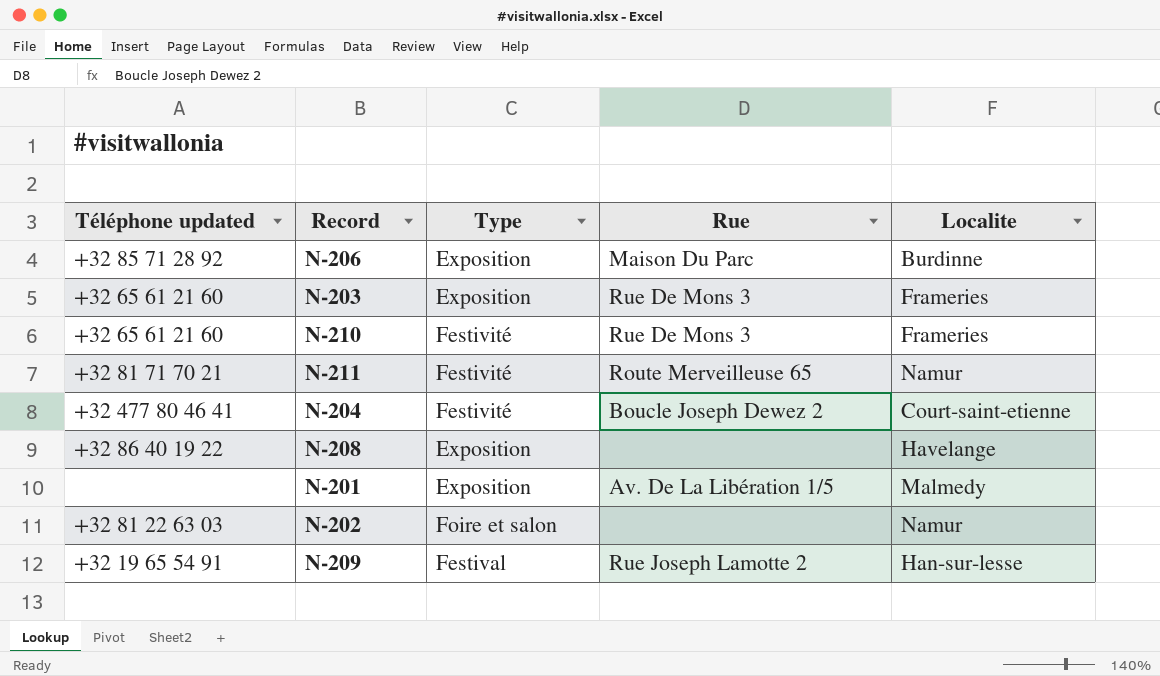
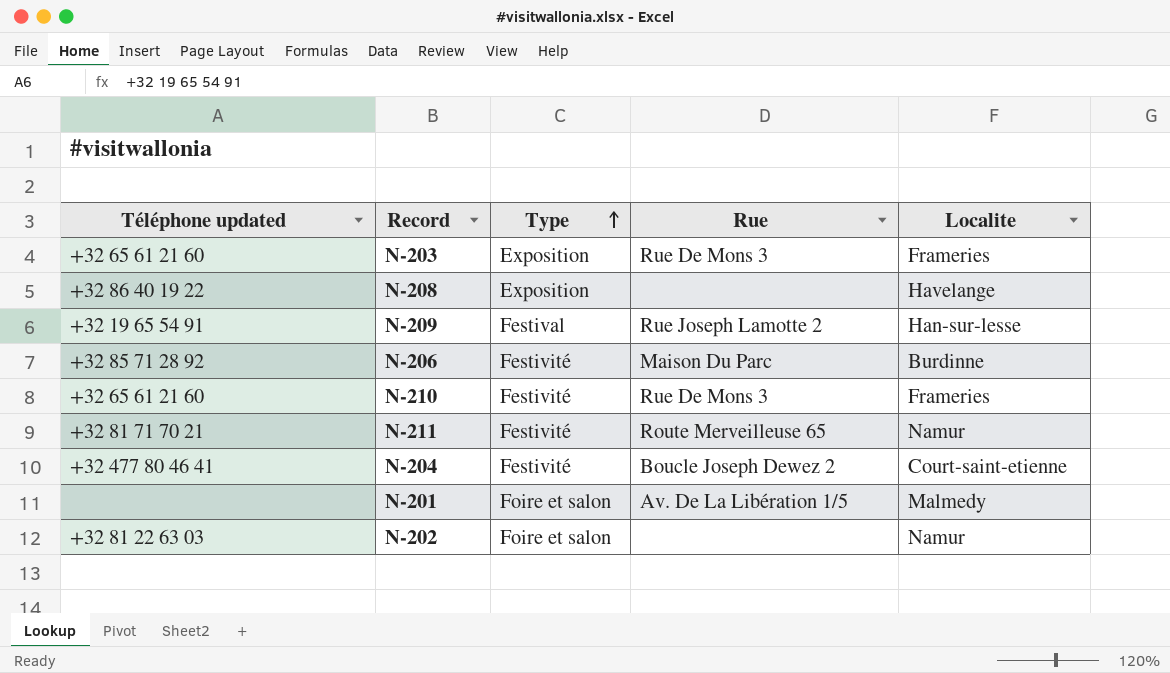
row order: none -> Type ascending
N-206 | Type: Exposition -> Festivité
N-201 | Type: Exposition -> Foire et salon

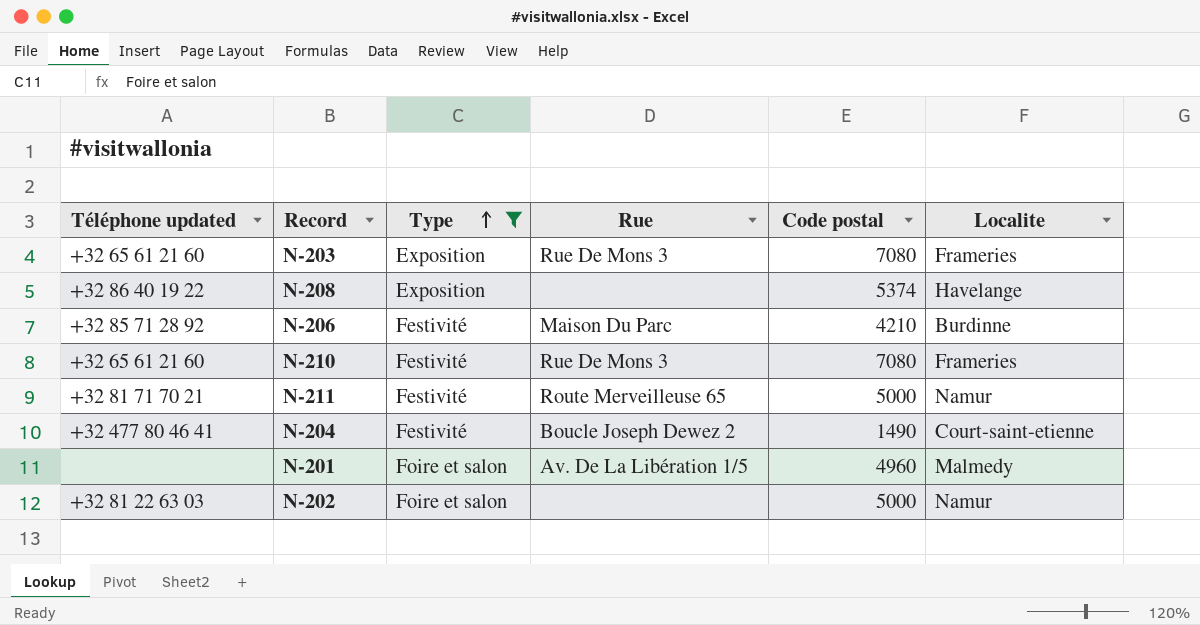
filter: none -> Type != Festival
column Code postal | position: none -> 5

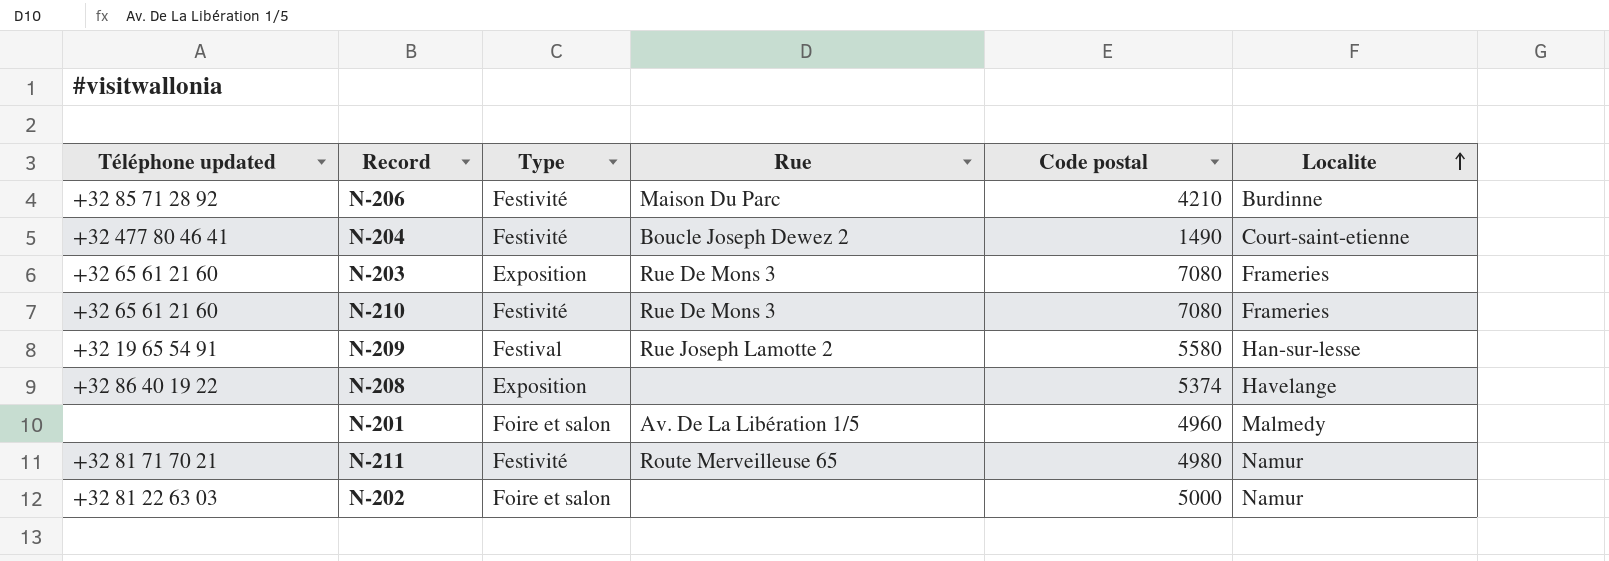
filter: Type != Festival -> none
row order: Type ascending -> Localite ascending
N-211 | Code postal: 5000 -> 4980

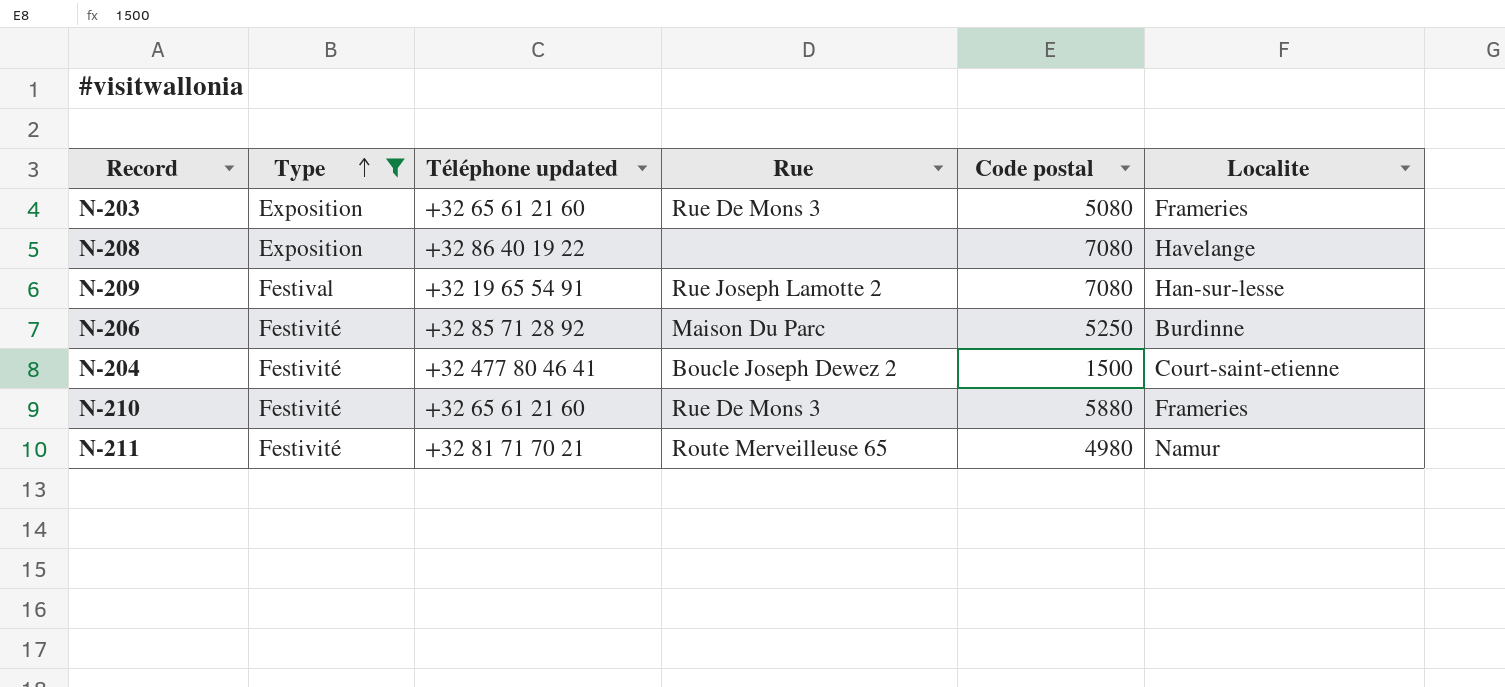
filter: none -> Type != Foire et salon
row order: Localite ascending -> Type ascending
column Téléphone updated | position: 1 -> 3
N-203 | Code postal: 7080 -> 5080
N-208 | Code postal: 5374 -> 7080
N-209 | Code postal: 5580 -> 7080
N-206 | Code postal: 4210 -> 5250
N-204 | Code postal: 1490 -> 1500
N-210 | Code postal: 7080 -> 5880

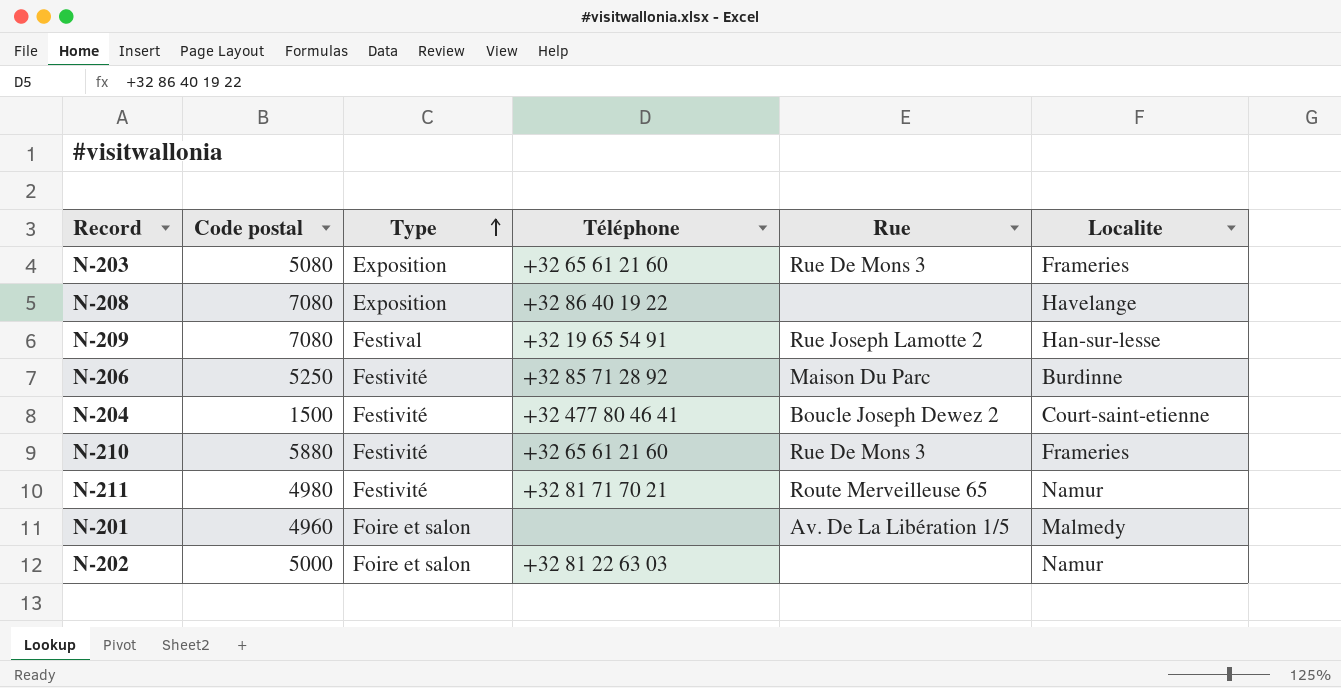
filter: Type != Foire et salon -> none
column Code postal | position: 5 -> 2
column name: Téléphone updated -> Téléphone

